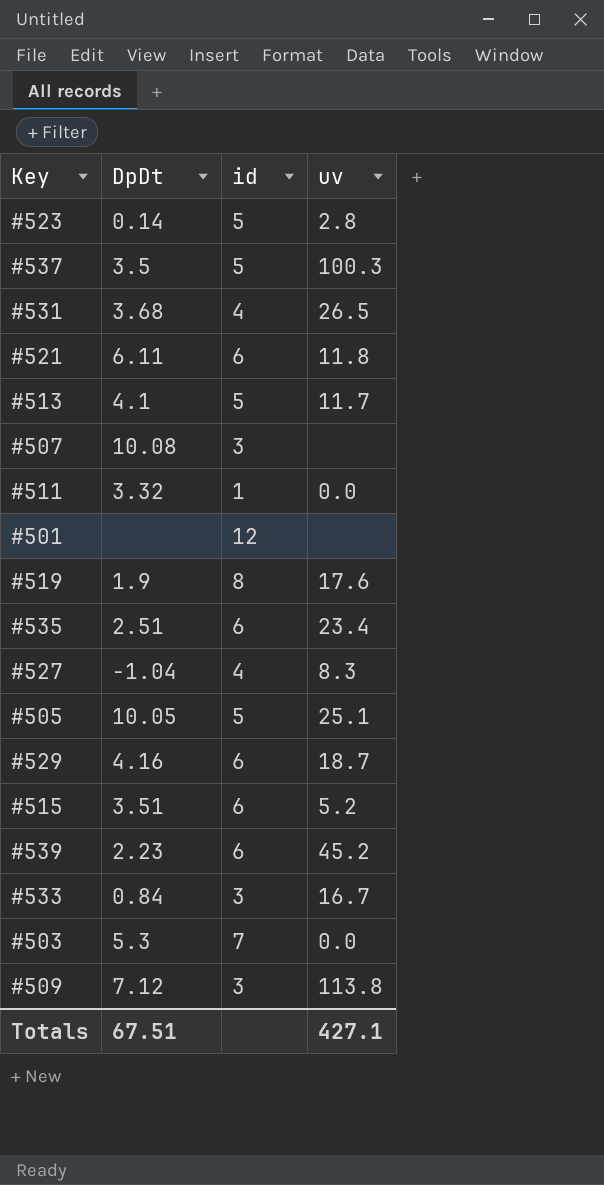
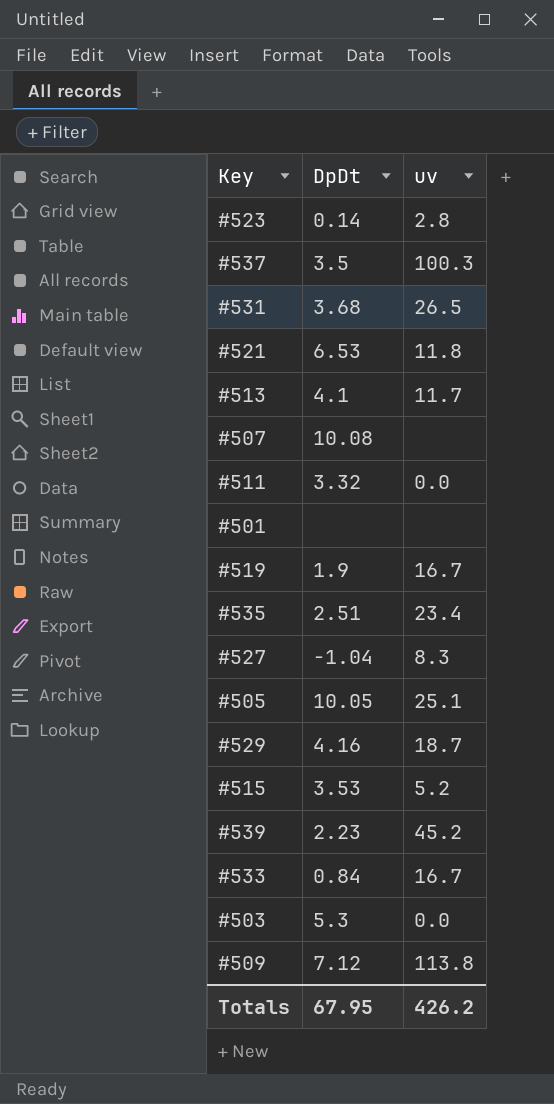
column id | position: 3 -> none
#521 | DpDt: 6.11 -> 6.53
#519 | uv: 17.6 -> 16.7
#515 | DpDt: 3.51 -> 3.53
Totals | DpDt: 67.51 -> 67.95
Totals | uv: 427.1 -> 426.2

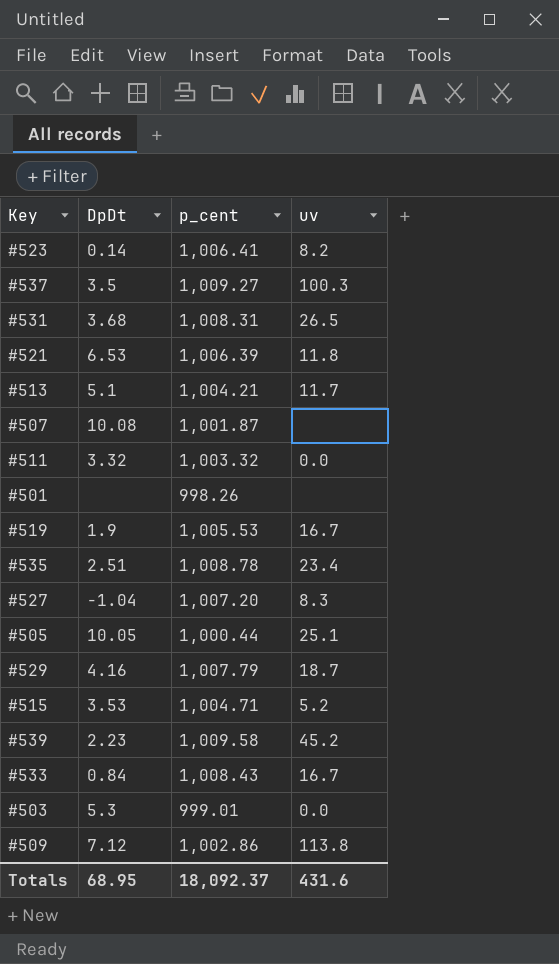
column p_cent | position: none -> 3
#523 | uv: 2.8 -> 8.2
#513 | DpDt: 4.1 -> 5.1
Totals | DpDt: 67.95 -> 68.95
Totals | uv: 426.2 -> 431.6

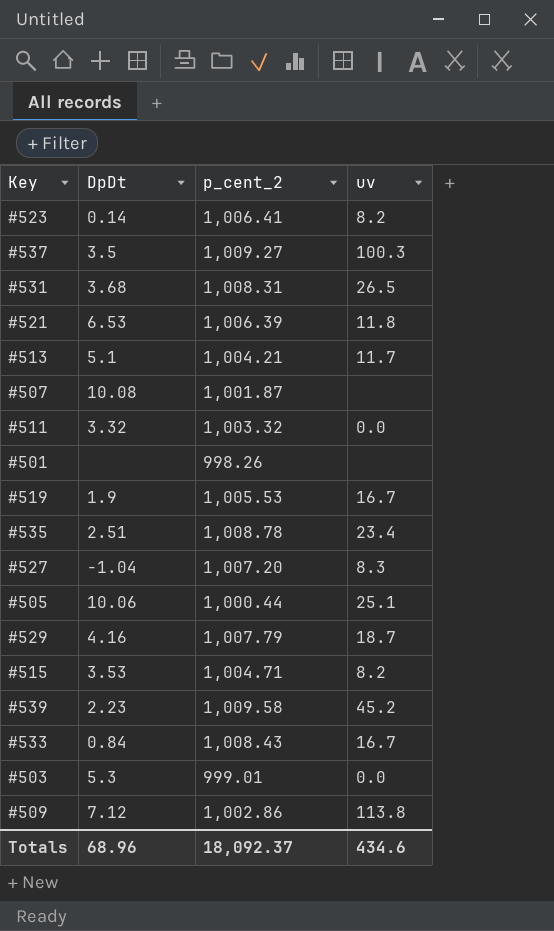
column name: p_cent -> p_cent_2
#505 | DpDt: 10.05 -> 10.06
#515 | uv: 5.2 -> 8.2
Totals | DpDt: 68.95 -> 68.96
Totals | uv: 431.6 -> 434.6

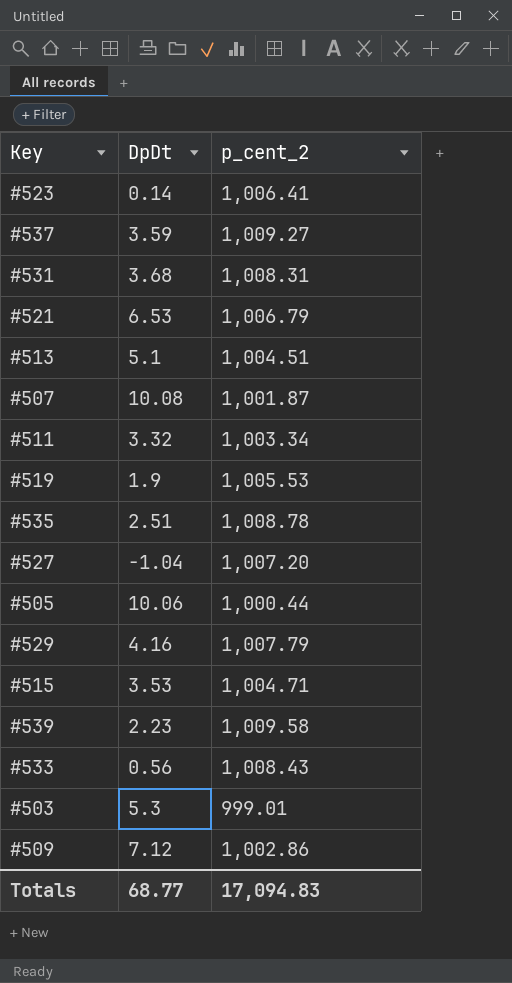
column uv | position: 4 -> none
row #501: none | 998.26 | none -> none
#537 | DpDt: 3.5 -> 3.59
#521 | p_cent_2: 1,006.39 -> 1,006.79
#513 | p_cent_2: 1,004.21 -> 1,004.51
#511 | p_cent_2: 1,003.32 -> 1,003.34
#533 | DpDt: 0.84 -> 0.56
Totals | DpDt: 68.96 -> 68.77
Totals | p_cent_2: 18,092.37 -> 17,094.83

